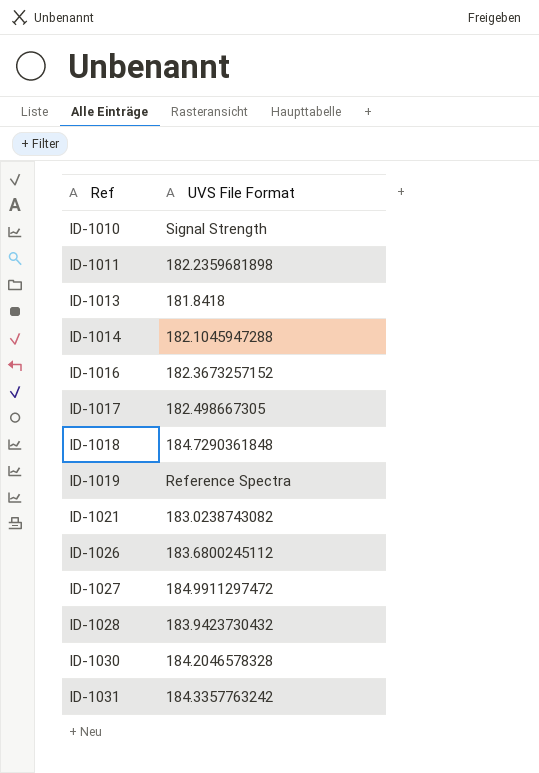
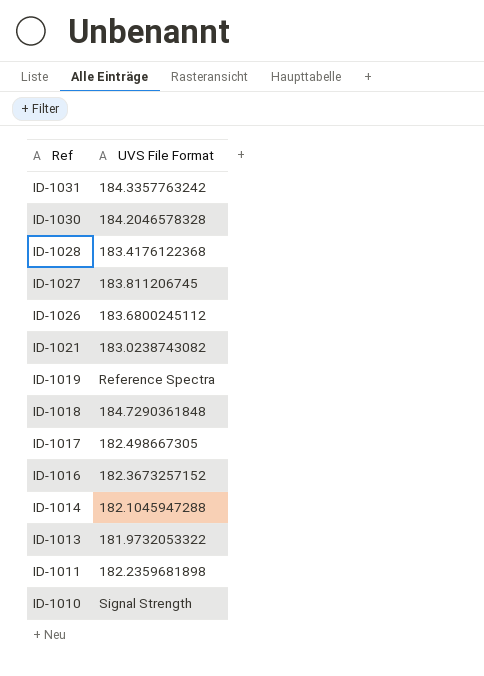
row order: Ref ascending -> Ref descending
ID-1028 | UVS File Format: 183.9423730432 -> 183.4176122368
ID-1027 | UVS File Format: 184.9911297472 -> 183.811206745
ID-1013 | UVS File Format: 181.8418 -> 181.9732053322

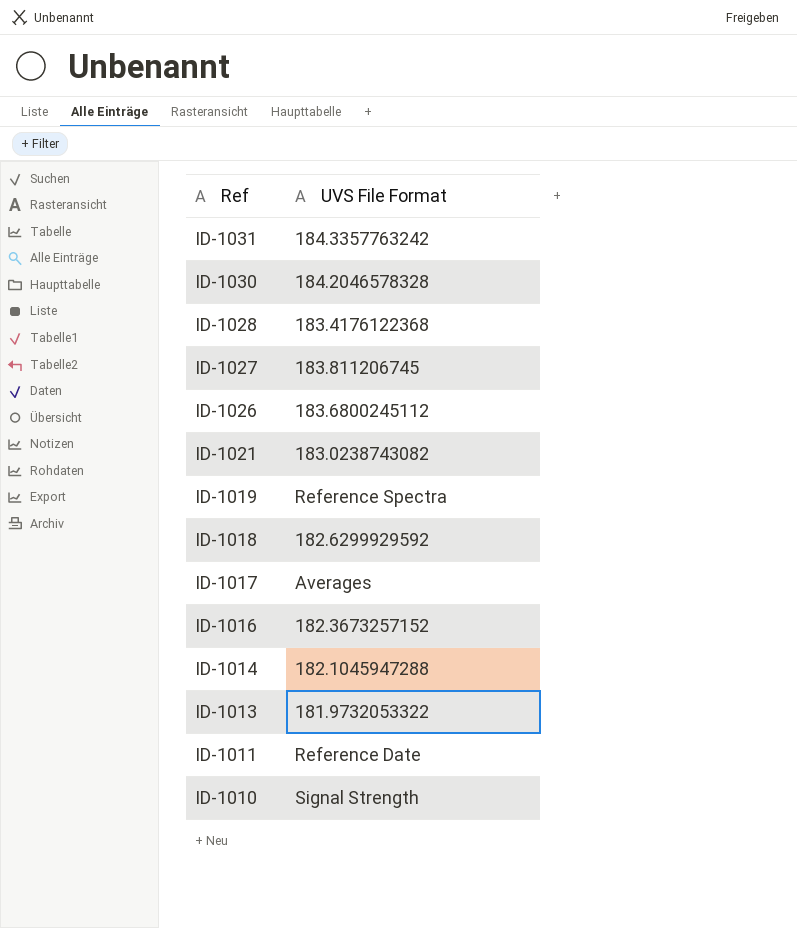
ID-1018 | UVS File Format: 184.7290361848 -> 182.6299929592
ID-1017 | UVS File Format: 182.498667305 -> Averages
ID-1011 | UVS File Format: 182.2359681898 -> Reference Date

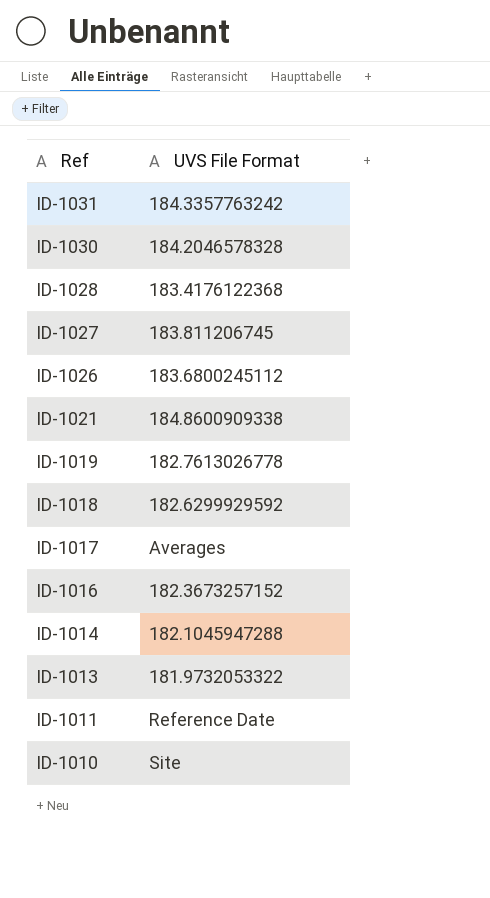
ID-1021 | UVS File Format: 183.0238743082 -> 184.8600909338
ID-1019 | UVS File Format: Reference Spectra -> 182.7613026778
ID-1010 | UVS File Format: Signal Strength -> Site

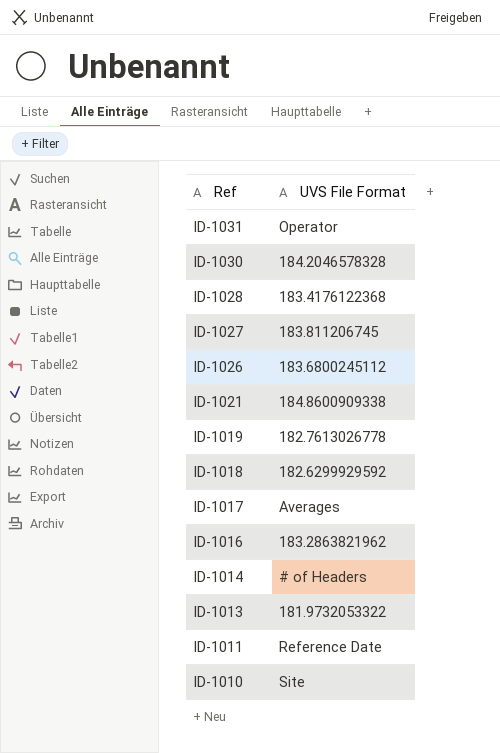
ID-1031 | UVS File Format: 184.3357763242 -> Operator
ID-1016 | UVS File Format: 182.3673257152 -> 183.2863821962
ID-1014 | UVS File Format: 182.1045947288 -> # of Headers

